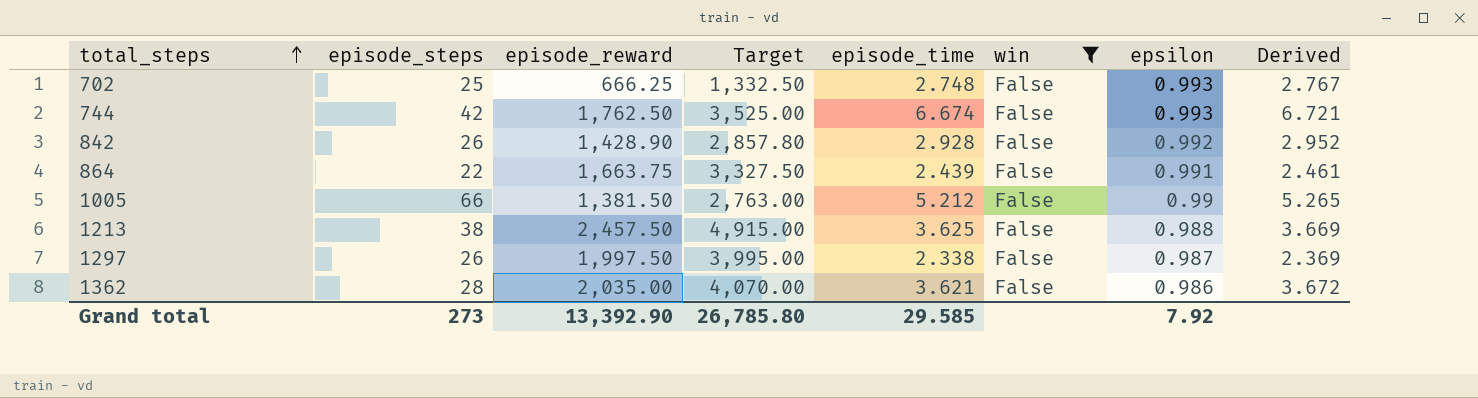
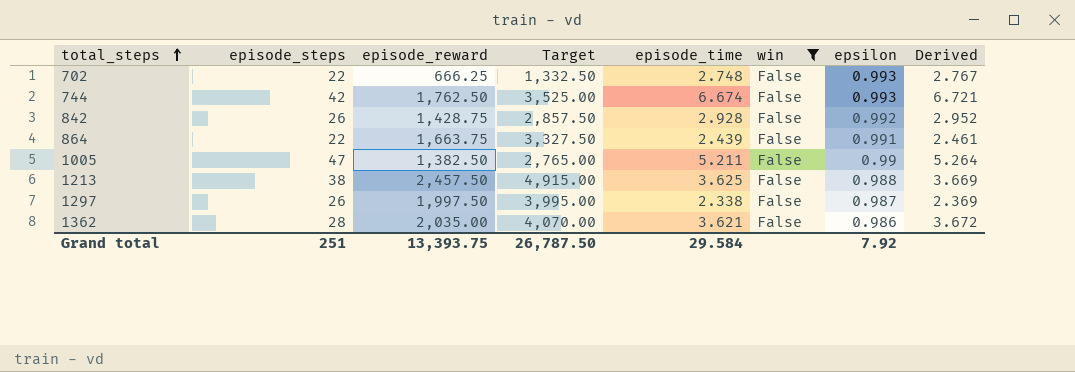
702 | episode_steps: 25 -> 22
842 | episode_reward: 1,428.90 -> 1,428.75
842 | Target: 2,857.80 -> 2,857.50
1005 | episode_steps: 66 -> 47
1005 | episode_reward: 1,381.50 -> 1,382.50
1005 | Target: 2,763.00 -> 2,765.00
1005 | episode_time: 5.212 -> 5.211
1005 | Derived: 5.265 -> 5.264
Grand total | episode_steps: 273 -> 251
Grand total | episode_reward: 13,392.90 -> 13,393.75
Grand total | Target: 26,785.80 -> 26,787.50
Grand total | episode_time: 29.585 -> 29.584

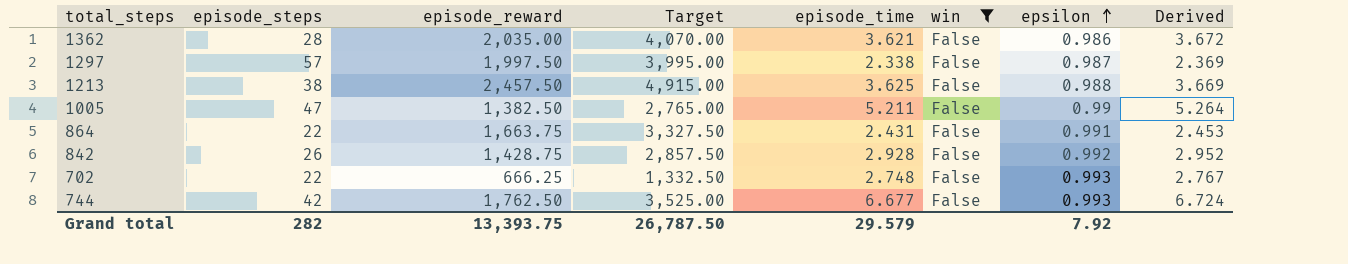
row order: total_steps ascending -> epsilon ascending
1297 | episode_steps: 26 -> 57
864 | episode_time: 2.439 -> 2.431
864 | Derived: 2.461 -> 2.453
744 | episode_time: 6.674 -> 6.677
744 | Derived: 6.721 -> 6.724
Grand total | episode_steps: 251 -> 282
Grand total | episode_time: 29.584 -> 29.579

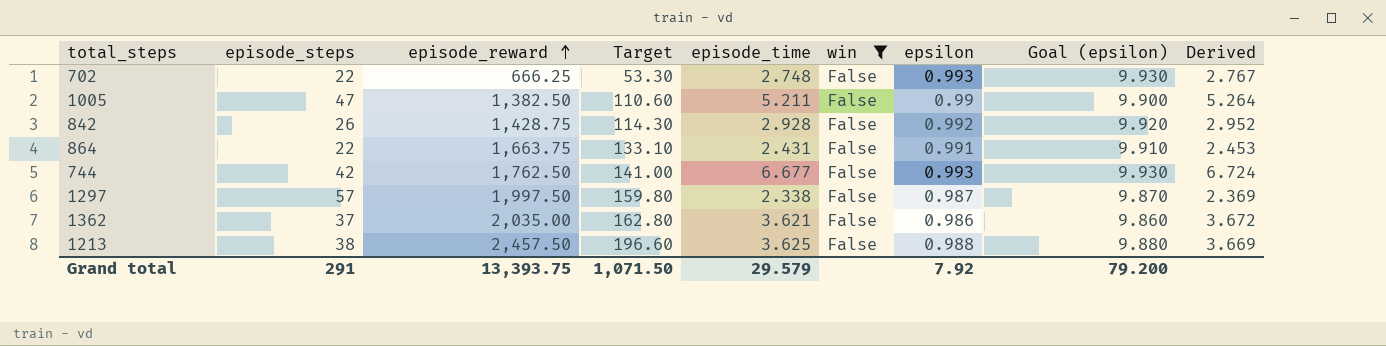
row order: epsilon ascending -> episode_reward ascending
column Target | formula: [episode_reward] * 2 -> [episode_reward] * 0.08
column Goal (epsilon) | formula: none -> [epsilon] * 10
1362 | episode_steps: 28 -> 37
Grand total | episode_steps: 282 -> 291
Grand total | Target: 26,787.50 -> 1,071.50

